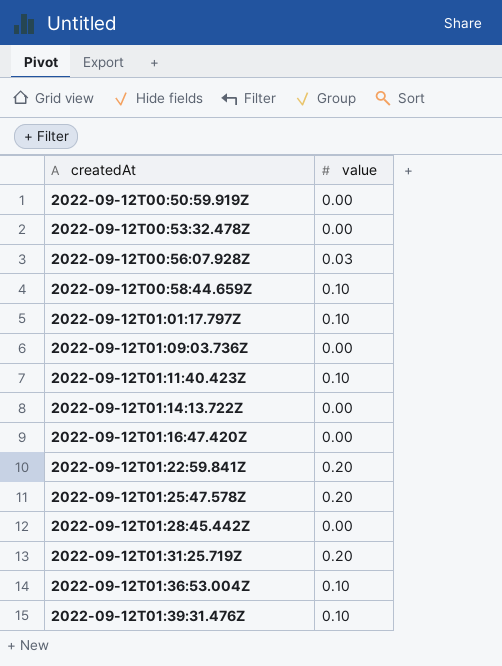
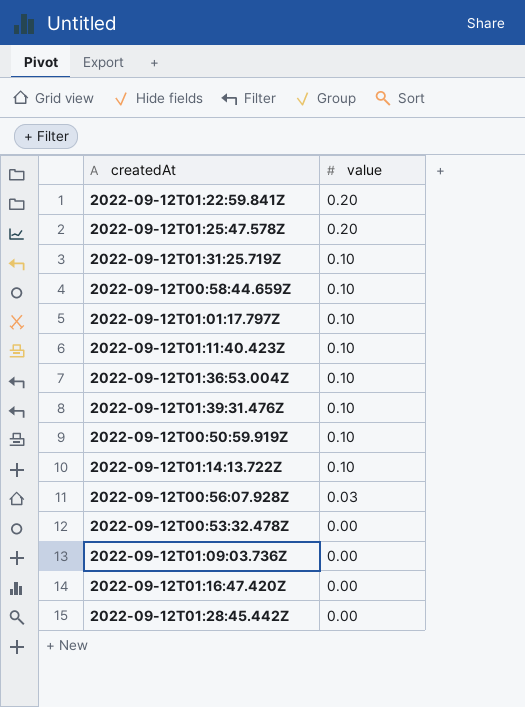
row order: createdAt ascending -> value descending
2022-09-12T01:31:25.719Z | value: 0.20 -> 0.10
2022-09-12T00:50:59.919Z | value: 0.00 -> 0.10
2022-09-12T01:14:13.722Z | value: 0.00 -> 0.10

